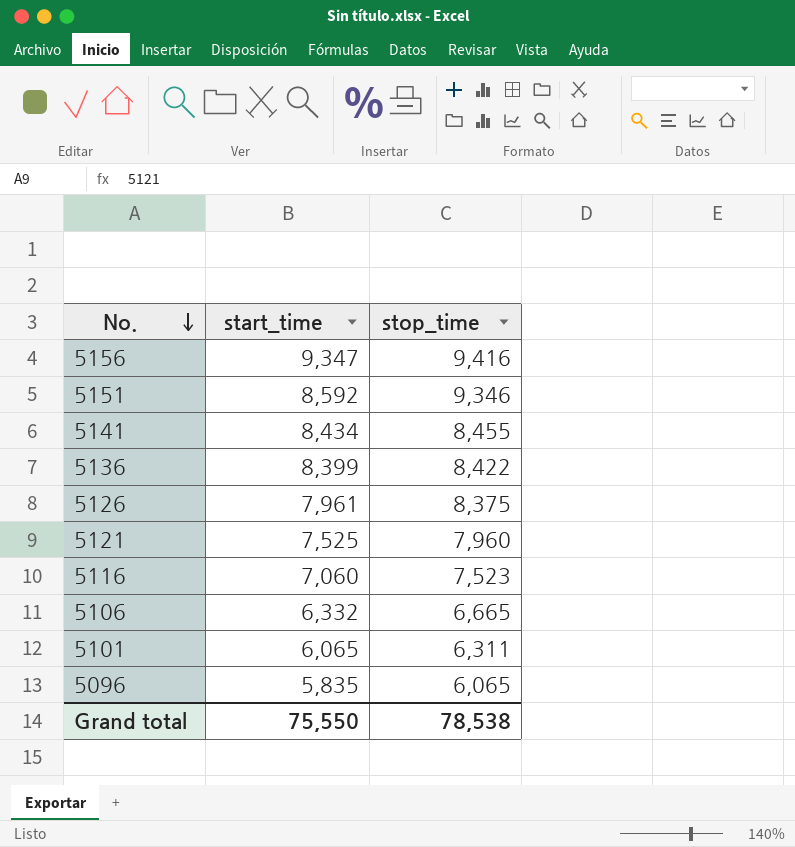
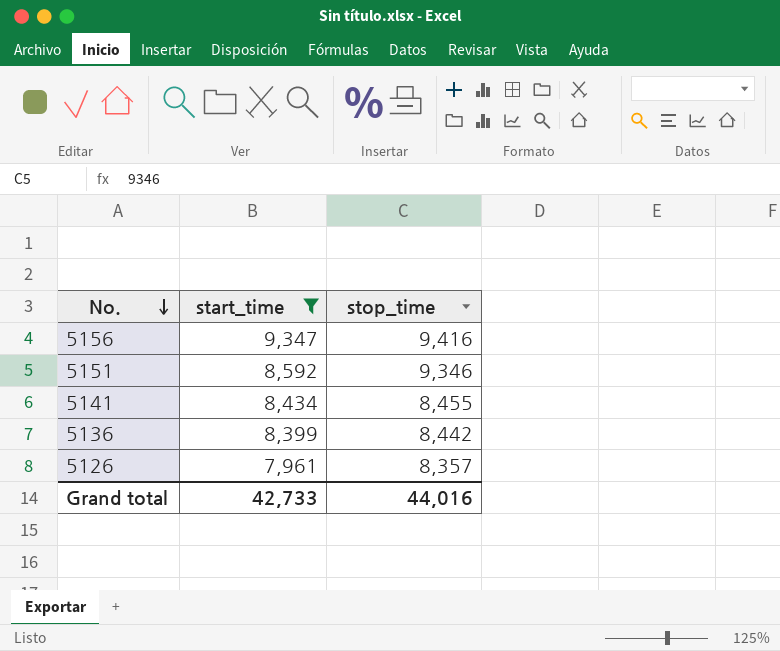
filter: none -> start_time >= 7,961
5136 | stop_time: 8,422 -> 8,442
5126 | stop_time: 8,375 -> 8,357
Grand total | start_time: 75,550 -> 42,733
Grand total | stop_time: 78,538 -> 44,016

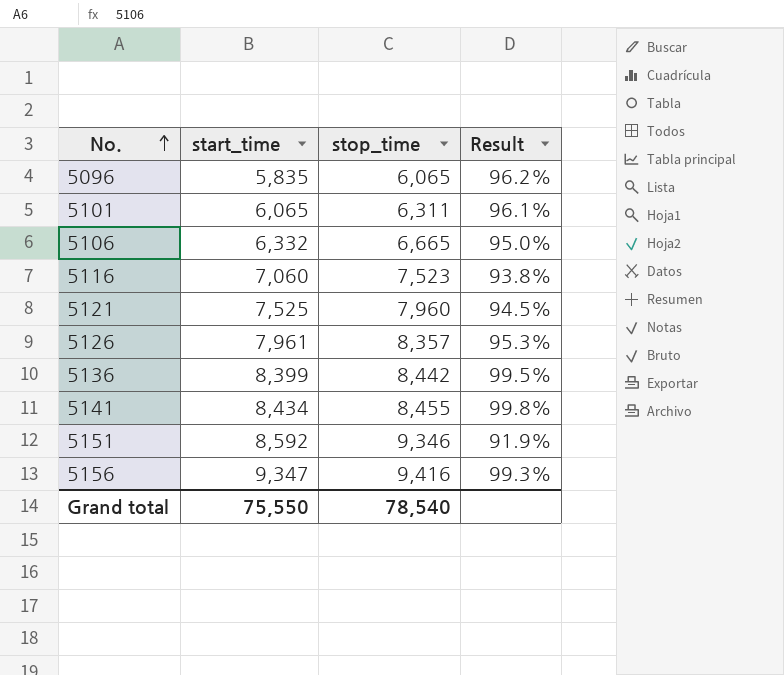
filter: start_time >= 7,961 -> none
row order: No. descending -> No. ascending
column Result | formula: none -> [start_time] / [stop_time]
Grand total | start_time: 42,733 -> 75,550
Grand total | stop_time: 44,016 -> 78,540

